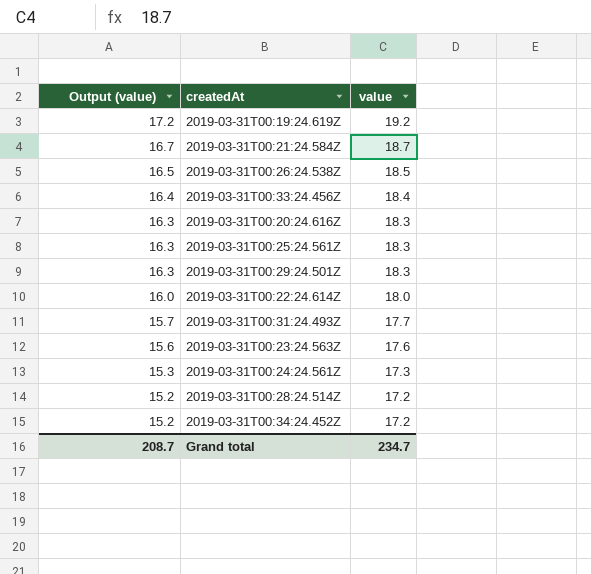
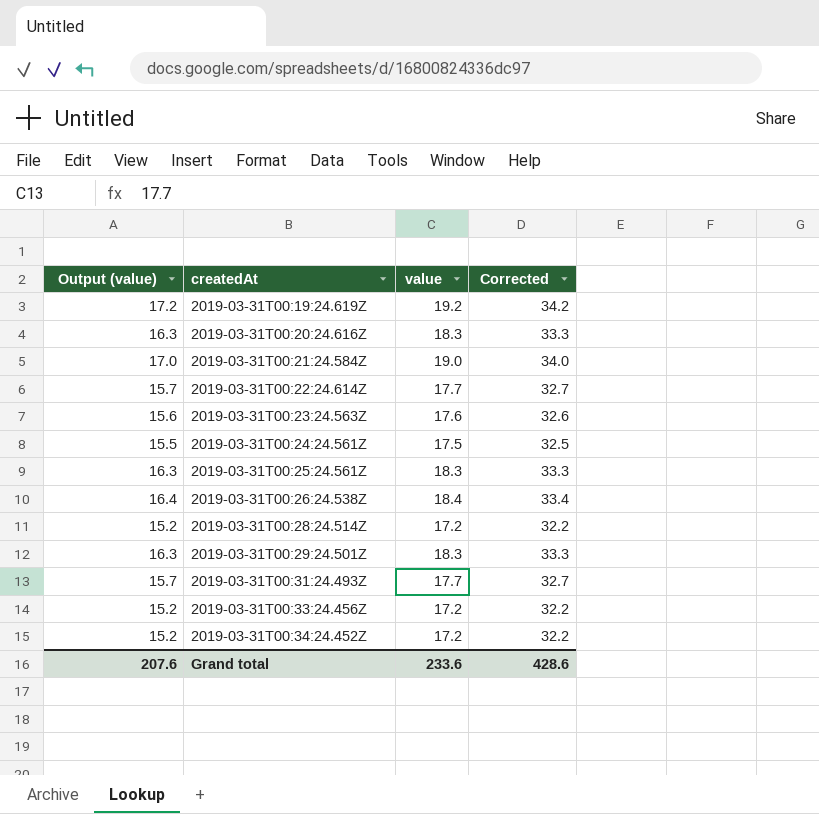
row order: Output (value) descending -> createdAt ascending
column Corrected | formula: none -> [value] + 15
2019-03-31T00:21:24.584Z | Output (value): 16.7 -> 17.0
2019-03-31T00:21:24.584Z | value: 18.7 -> 19.0
2019-03-31T00:22:24.614Z | Output (value): 16.0 -> 15.7
2019-03-31T00:22:24.614Z | value: 18.0 -> 17.7
2019-03-31T00:24:24.561Z | Output (value): 15.3 -> 15.5
2019-03-31T00:24:24.561Z | value: 17.3 -> 17.5
2019-03-31T00:26:24.538Z | Output (value): 16.5 -> 16.4
2019-03-31T00:26:24.538Z | value: 18.5 -> 18.4
2019-03-31T00:33:24.456Z | Output (value): 16.4 -> 15.2
2019-03-31T00:33:24.456Z | value: 18.4 -> 17.2
Grand total | Output (value): 208.7 -> 207.6
Grand total | value: 234.7 -> 233.6

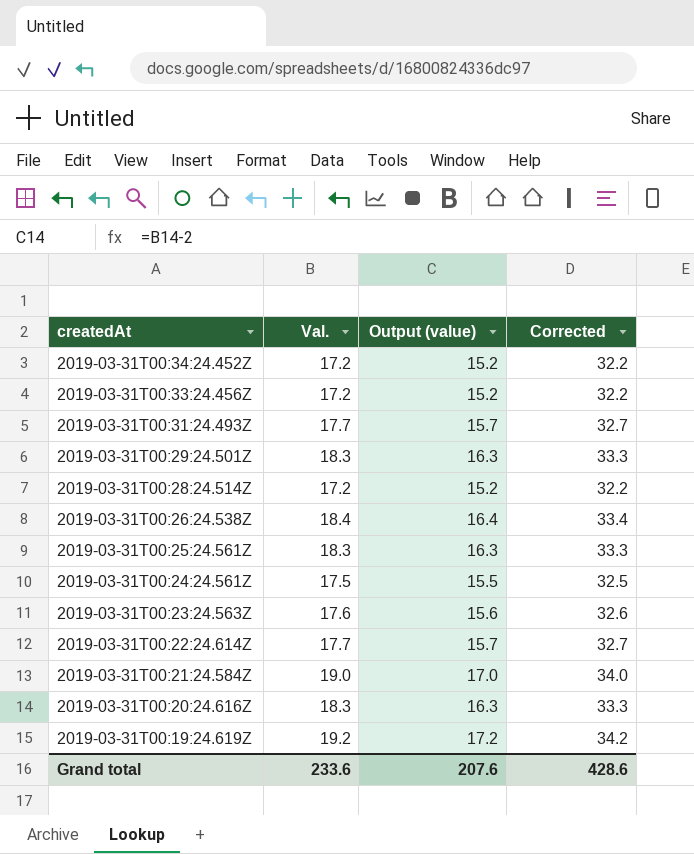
row order: createdAt ascending -> createdAt descending
column name: value -> Val.
column Output (value) | position: 1 -> 3

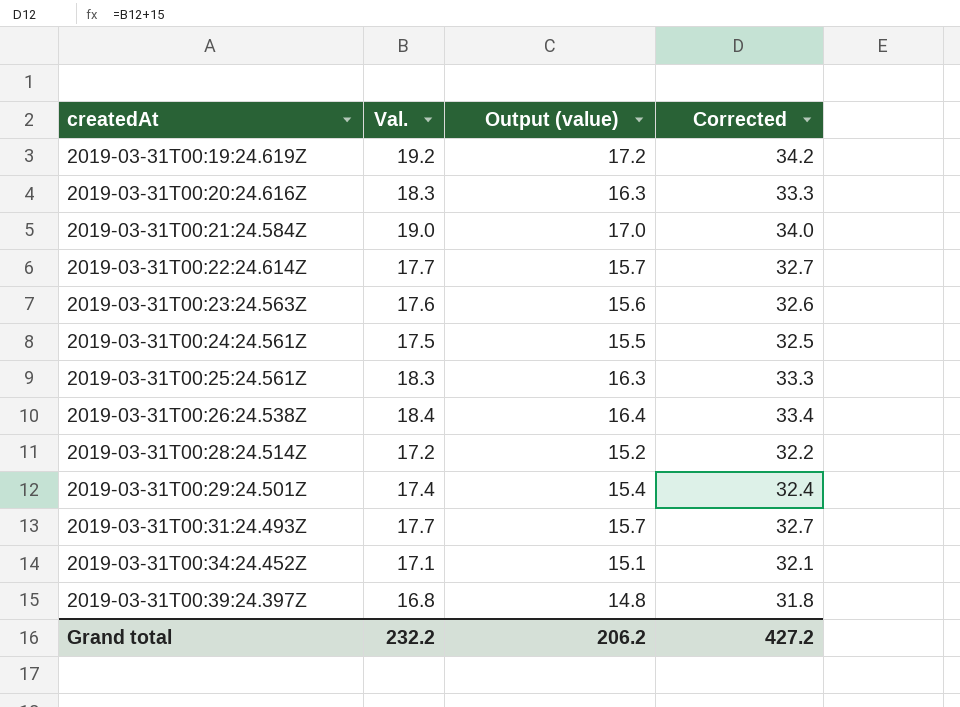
row order: createdAt descending -> createdAt ascending
row 2019-03-31T00:33:24.456Z: 17.2 | 15.2 | 32.2 -> none
2019-03-31T00:29:24.501Z | Val.: 18.3 -> 17.4
2019-03-31T00:29:24.501Z | Output (value): 16.3 -> 15.4
2019-03-31T00:29:24.501Z | Corrected: 33.3 -> 32.4
2019-03-31T00:34:24.452Z | Val.: 17.2 -> 17.1
2019-03-31T00:34:24.452Z | Output (value): 15.2 -> 15.1
2019-03-31T00:34:24.452Z | Corrected: 32.2 -> 32.1
row 2019-03-31T00:39:24.397Z: none -> 16.8 | 14.8 | 31.8
Grand total | Val.: 233.6 -> 232.2
Grand total | Output (value): 207.6 -> 206.2
Grand total | Corrected: 428.6 -> 427.2

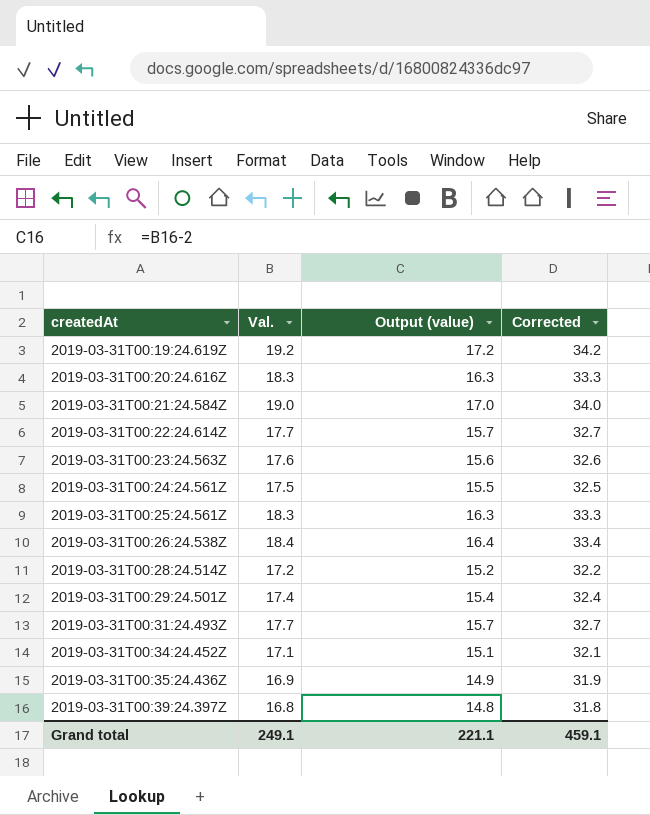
row 2019-03-31T00:35:24.436Z: none -> 16.9 | 14.9 | 31.9
Grand total | Val.: 232.2 -> 249.1
Grand total | Output (value): 206.2 -> 221.1
Grand total | Corrected: 427.2 -> 459.1

